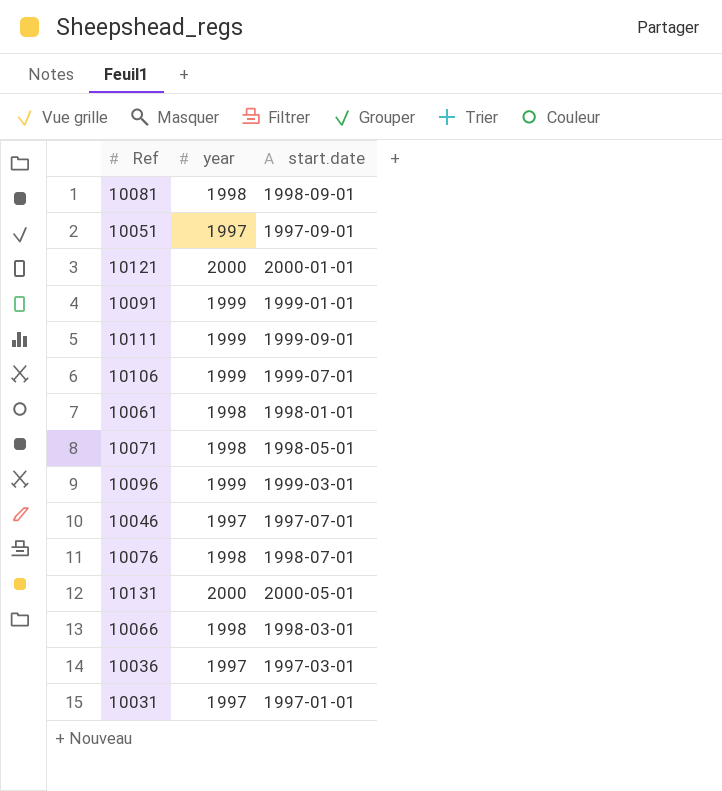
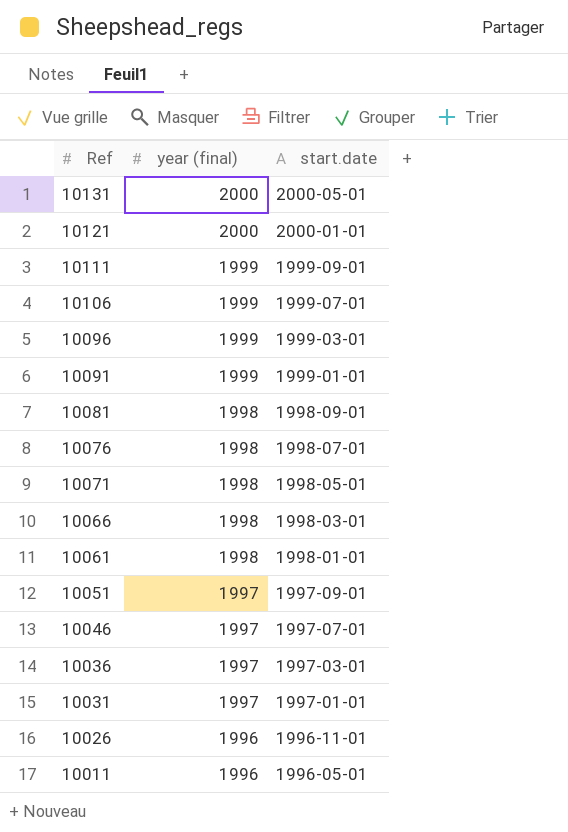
row order: none -> Ref descending
column name: year -> year (final)
row 10026: none -> 1996 | 1996-11-01
row 10011: none -> 1996 | 1996-05-01

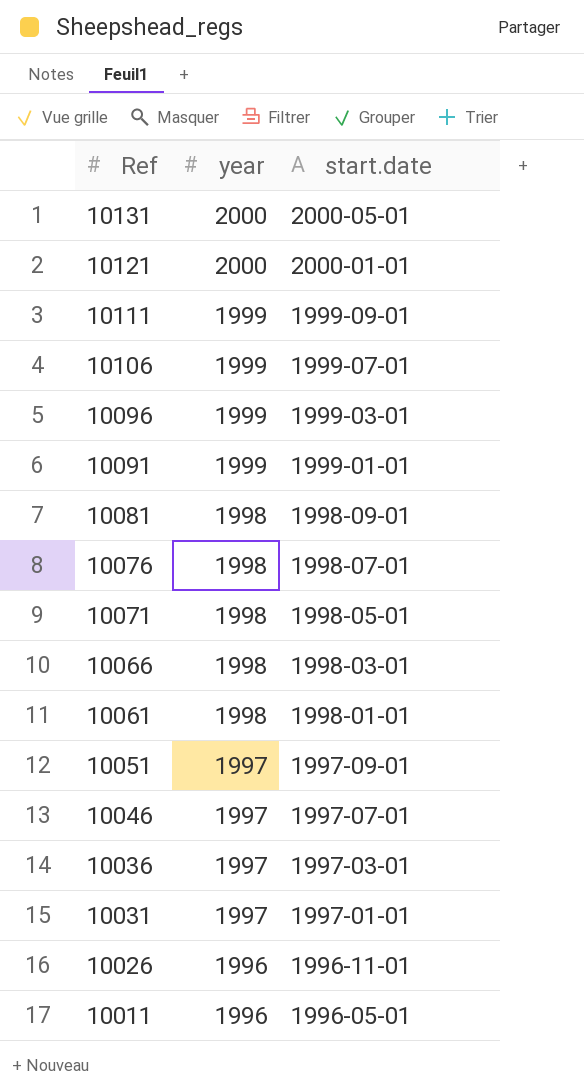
column name: year (final) -> year

